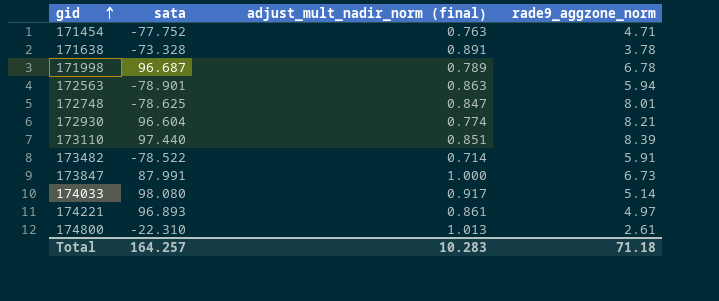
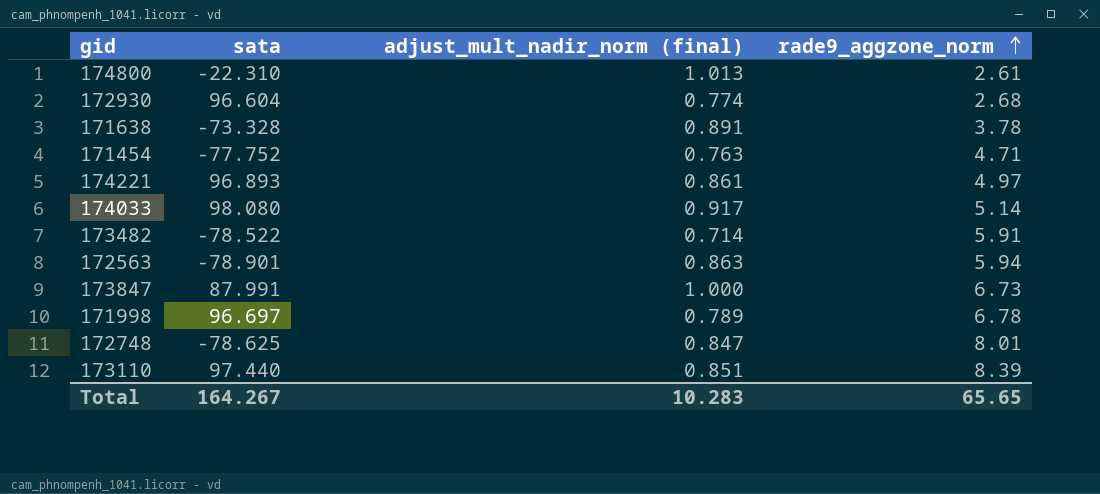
row order: gid ascending -> rade9_aggzone_norm ascending
172930 | rade9_aggzone_norm: 8.21 -> 2.68
171998 | sata: 96.687 -> 96.697
Total | sata: 164.257 -> 164.267
Total | rade9_aggzone_norm: 71.18 -> 65.65

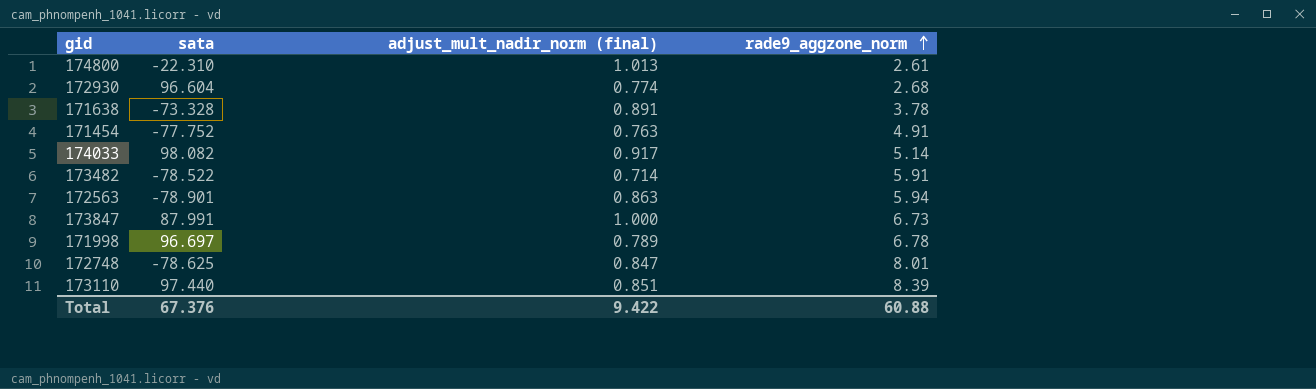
row 174221: 96.893 | 0.861 | 4.97 -> none
171454 | rade9_aggzone_norm: 4.71 -> 4.91
174033 | sata: 98.080 -> 98.082
Total | sata: 164.267 -> 67.376
Total | adjust_mult_nadir_norm (final): 10.283 -> 9.422
Total | rade9_aggzone_norm: 65.65 -> 60.88

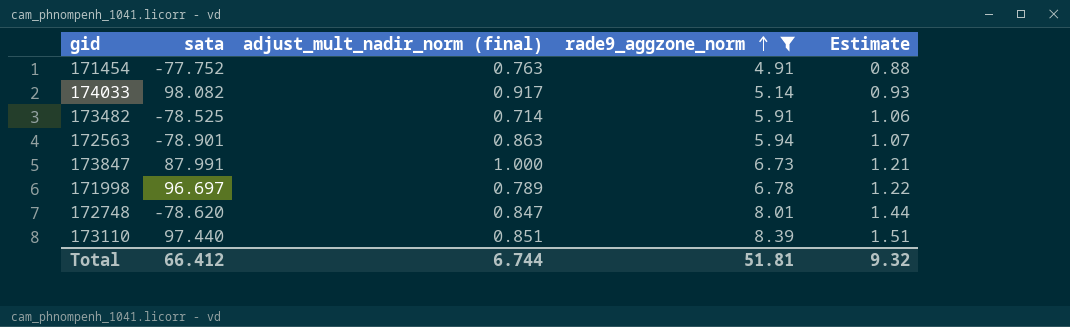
filter: none -> rade9_aggzone_norm >= 4.91
column Estimate | formula: none -> [rade9_aggzone_norm] * 0.18
173482 | sata: -78.522 -> -78.525
172748 | sata: -78.625 -> -78.620
Total | sata: 67.376 -> 66.412
Total | adjust_mult_nadir_norm (final): 9.422 -> 6.744
Total | rade9_aggzone_norm: 60.88 -> 51.81

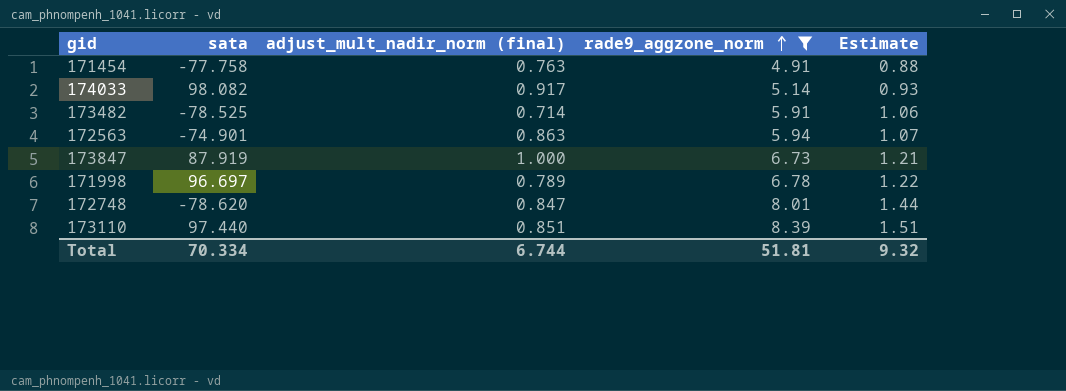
171454 | sata: -77.752 -> -77.758
172563 | sata: -78.901 -> -74.901
173847 | sata: 87.991 -> 87.919
Total | sata: 66.412 -> 70.334

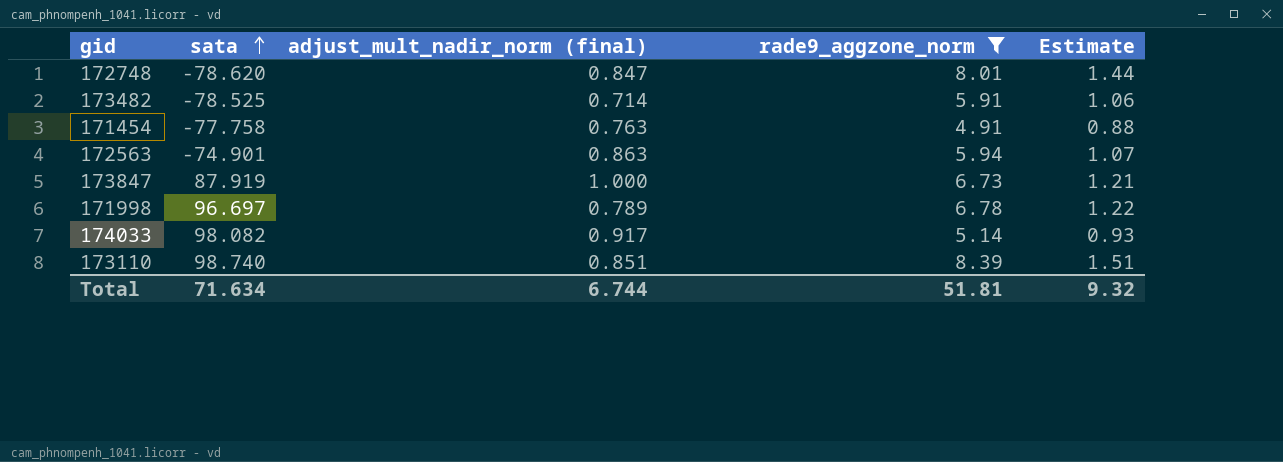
row order: rade9_aggzone_norm ascending -> sata ascending
173110 | sata: 97.440 -> 98.740
Total | sata: 70.334 -> 71.634

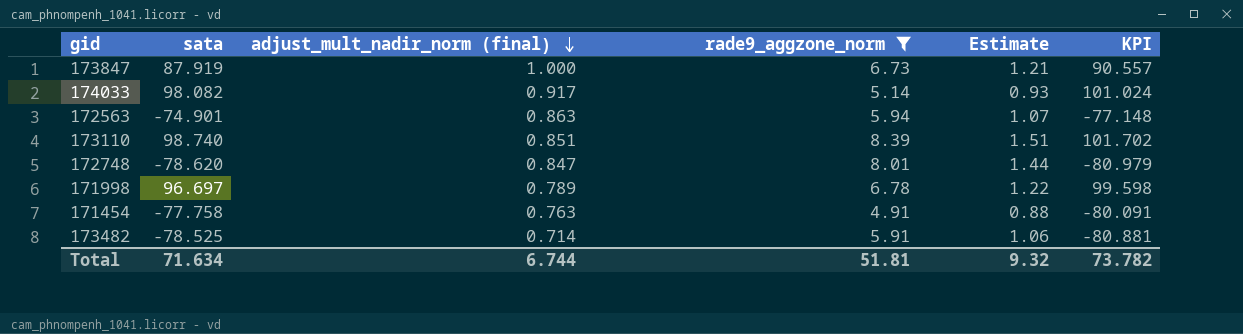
row order: sata ascending -> adjust_mult_nadir_norm (final) descending
column KPI | formula: none -> [sata] * 1.03

